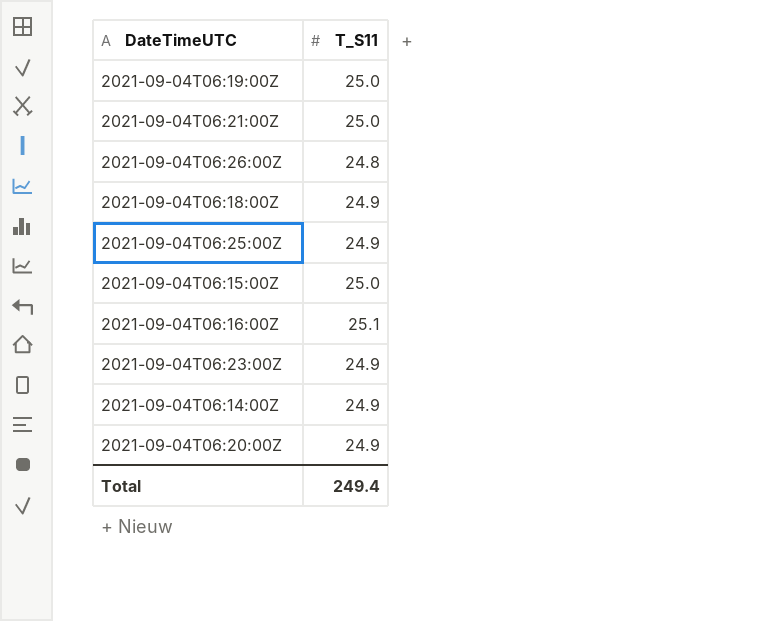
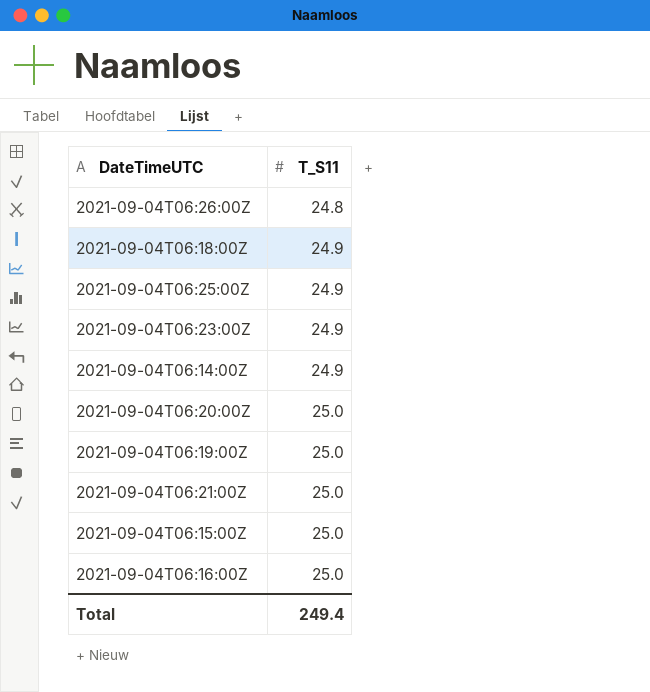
row order: none -> T_S11 ascending
2021-09-04T06:20:00Z | T_S11: 24.9 -> 25.0
2021-09-04T06:16:00Z | T_S11: 25.1 -> 25.0

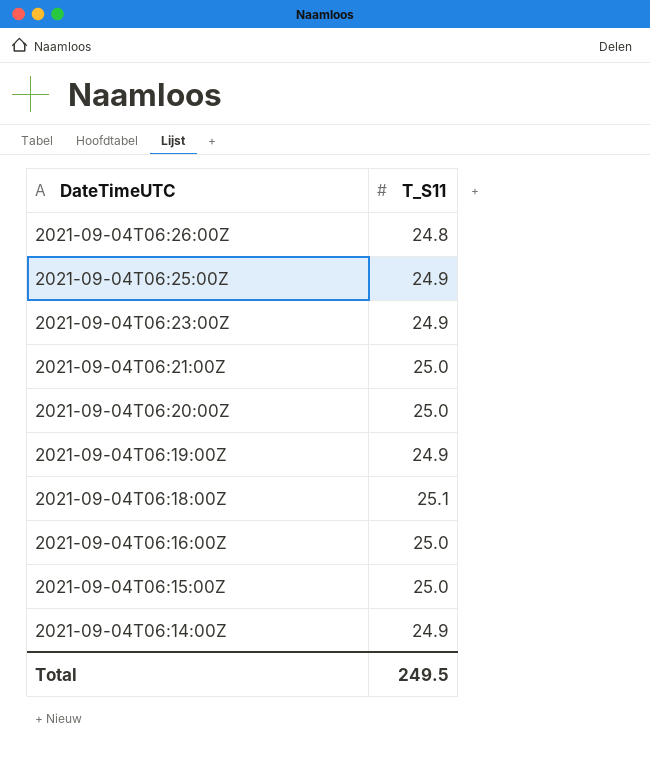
row order: T_S11 ascending -> DateTimeUTC descending
2021-09-04T06:19:00Z | T_S11: 25.0 -> 24.9
2021-09-04T06:18:00Z | T_S11: 24.9 -> 25.1
Total | T_S11: 249.4 -> 249.5

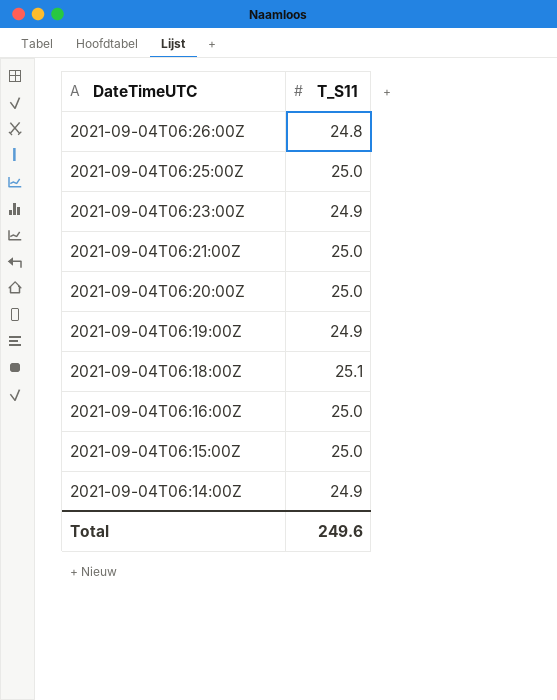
2021-09-04T06:25:00Z | T_S11: 24.9 -> 25.0
Total | T_S11: 249.5 -> 249.6

